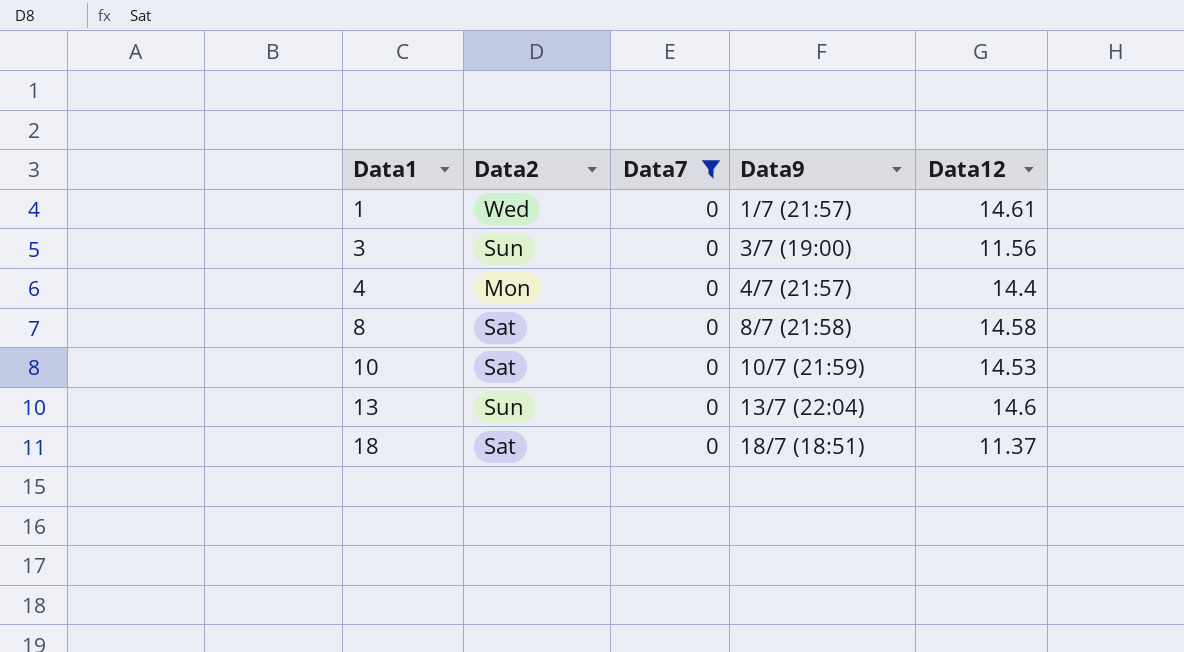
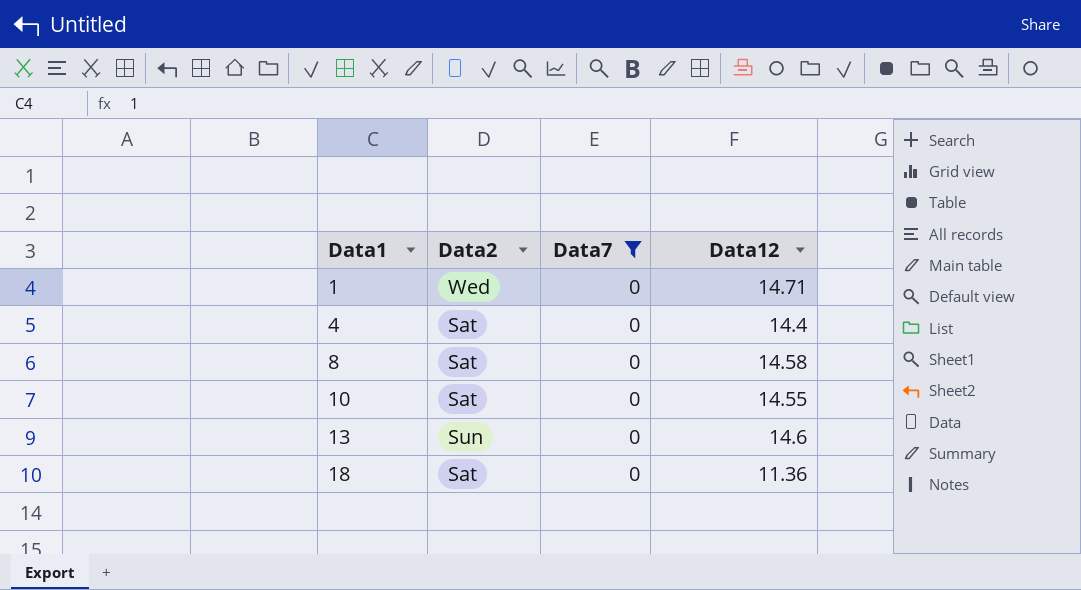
column Data9 | position: 4 -> none
row 3: Sun | 0 | 3/7 (19:00) | 11.56 -> none
1 | Data12: 14.61 -> 14.71
4 | Data2: Mon -> Sat
10 | Data12: 14.53 -> 14.55
18 | Data12: 11.37 -> 11.36

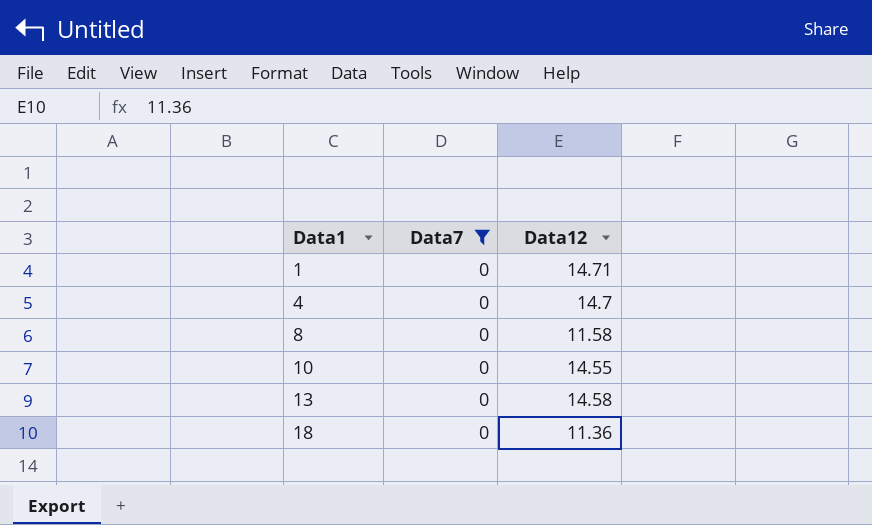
column Data2 | position: 2 -> none
4 | Data12: 14.4 -> 14.7
8 | Data12: 14.58 -> 11.58
13 | Data12: 14.6 -> 14.58

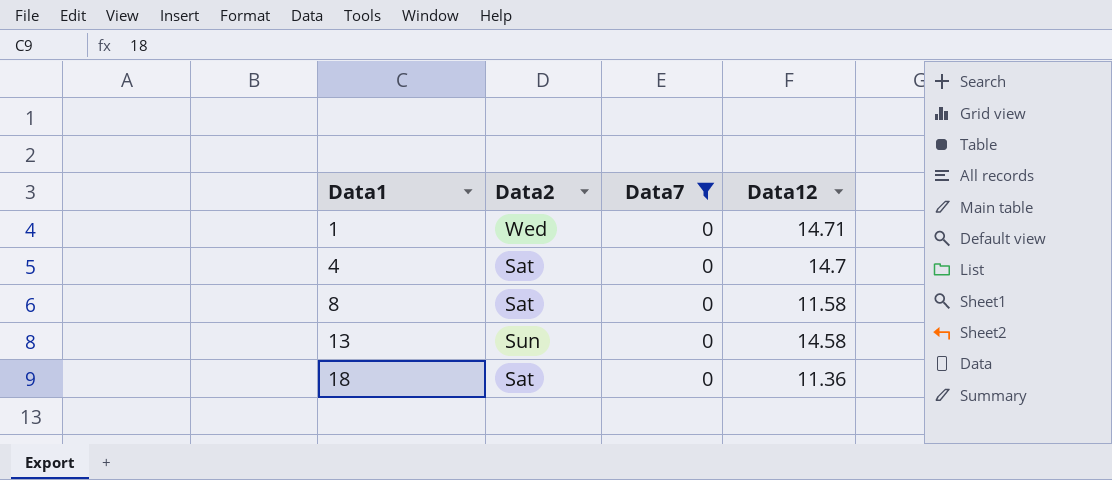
column Data2 | position: none -> 2
row 10: 0 | 14.55 -> none

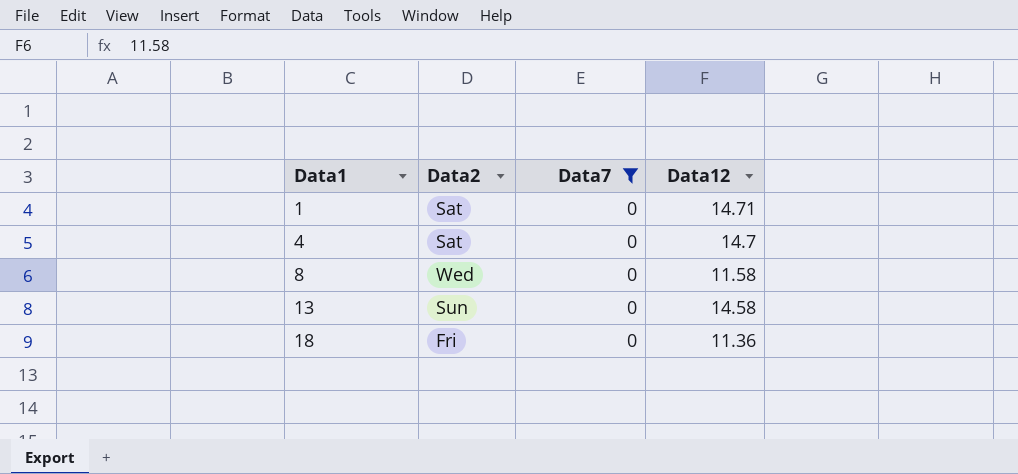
1 | Data2: Wed -> Sat
8 | Data2: Sat -> Wed
18 | Data2: Sat -> Fri

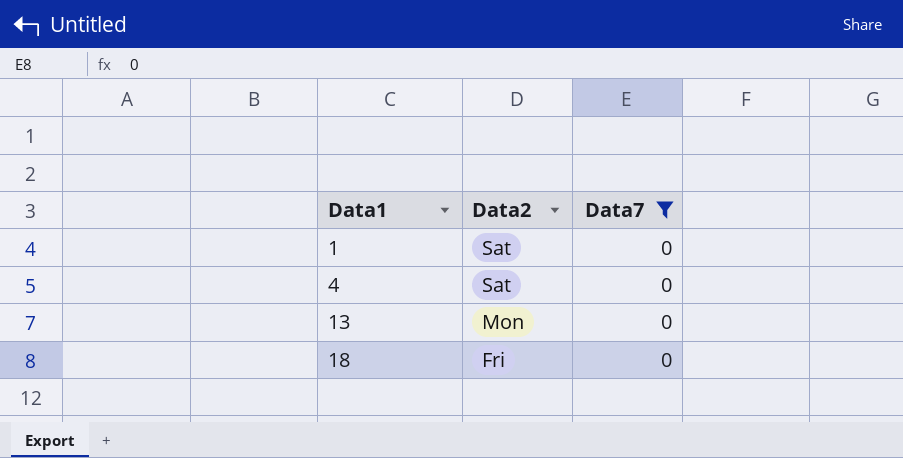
column Data12 | position: 4 -> none
row 8: Wed | 0 | 11.58 -> none
13 | Data2: Sun -> Mon

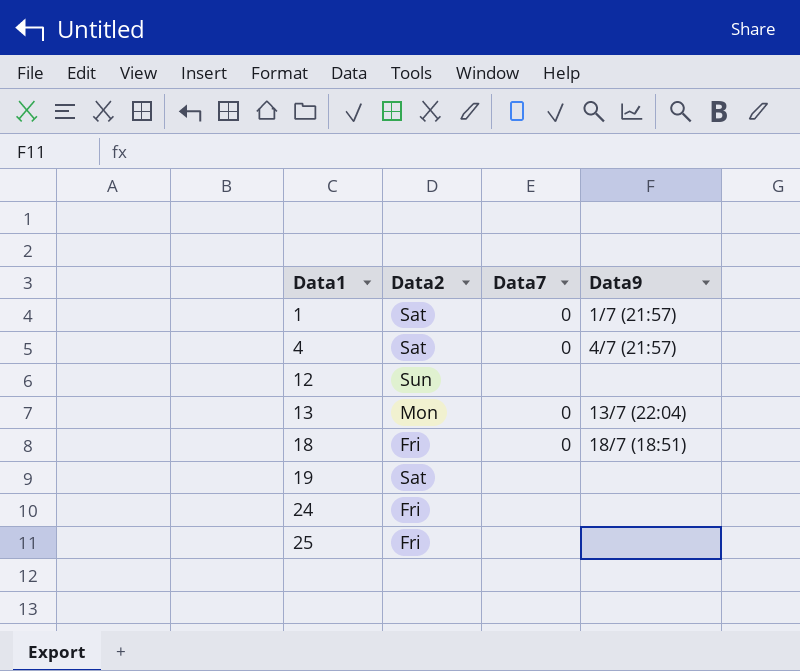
filter: Data7 = 0 -> none
column Data9 | position: none -> 4

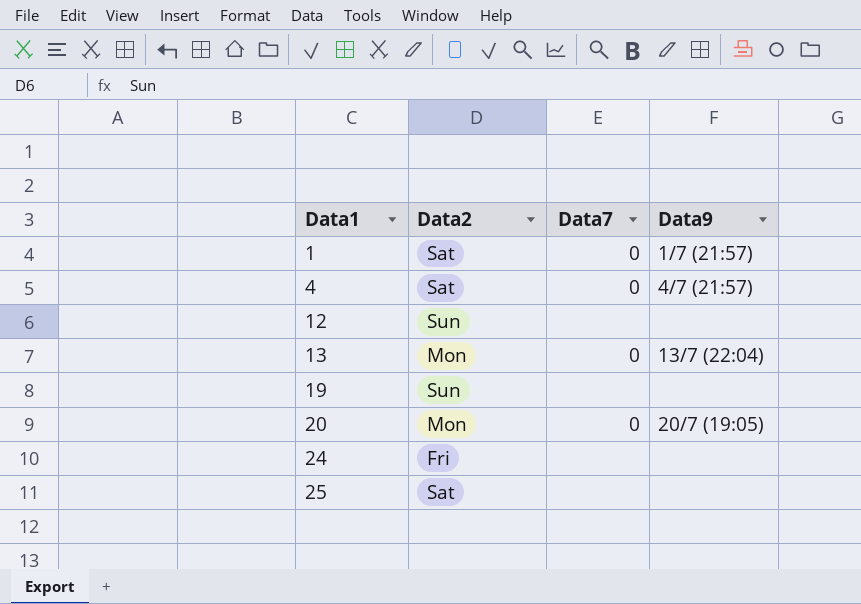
row 18: Fri | 0 | 18/7 (18:51) -> none
19 | Data2: Sat -> Sun
row 20: none -> Mon | 0 | 20/7 (19:05)
25 | Data2: Fri -> Sat

